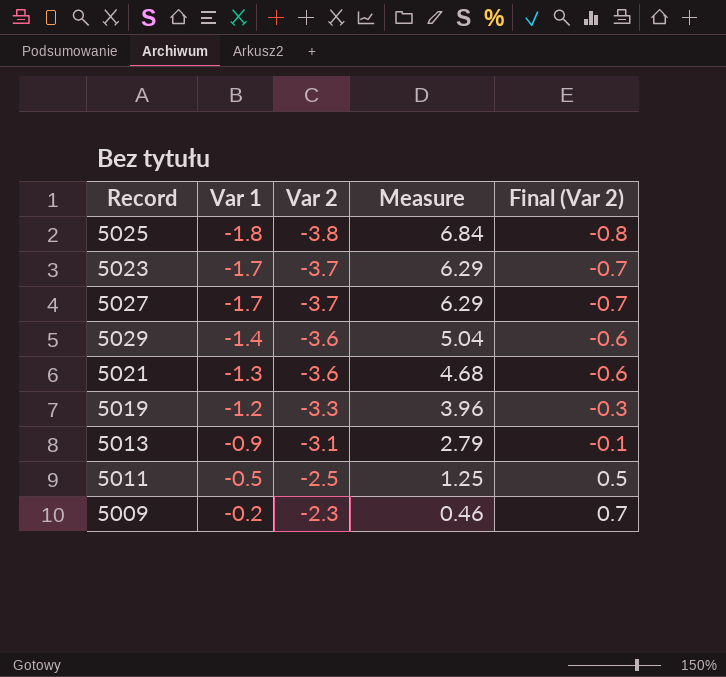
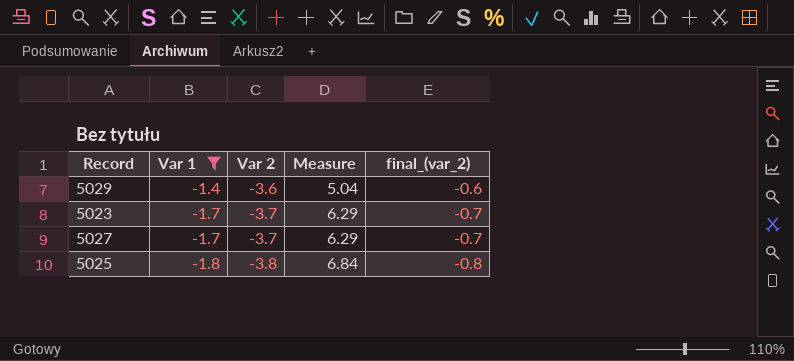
filter: none -> Var 1 <= -1.4
row order: Var 1 ascending -> Var 1 descending
column name: Final (Var 2) -> final_(var_2)

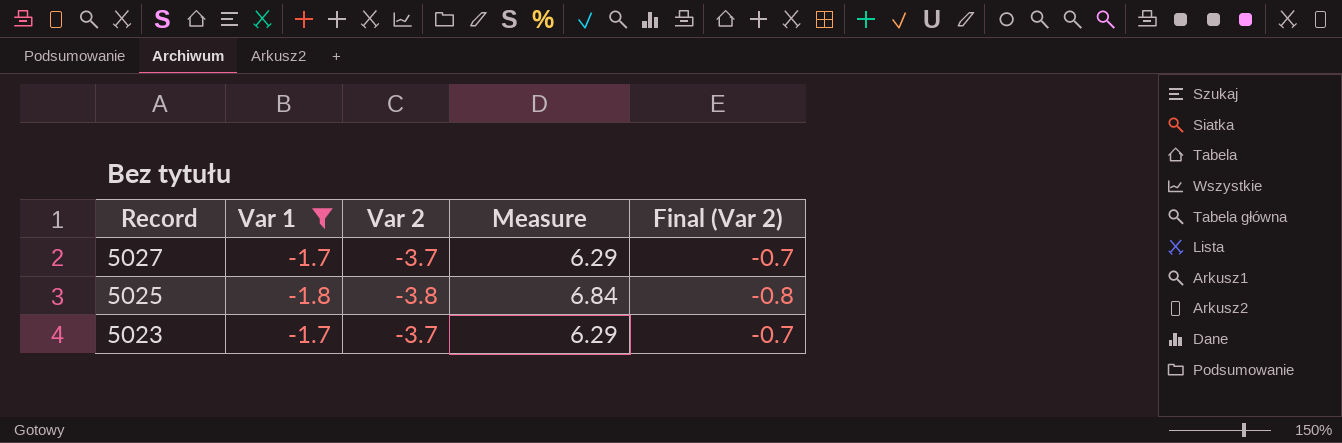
row order: Var 1 descending -> Record descending
column name: final_(var_2) -> Final (Var 2)
row 5029: -1.4 | -3.6 | 5.04 | -0.6 -> none

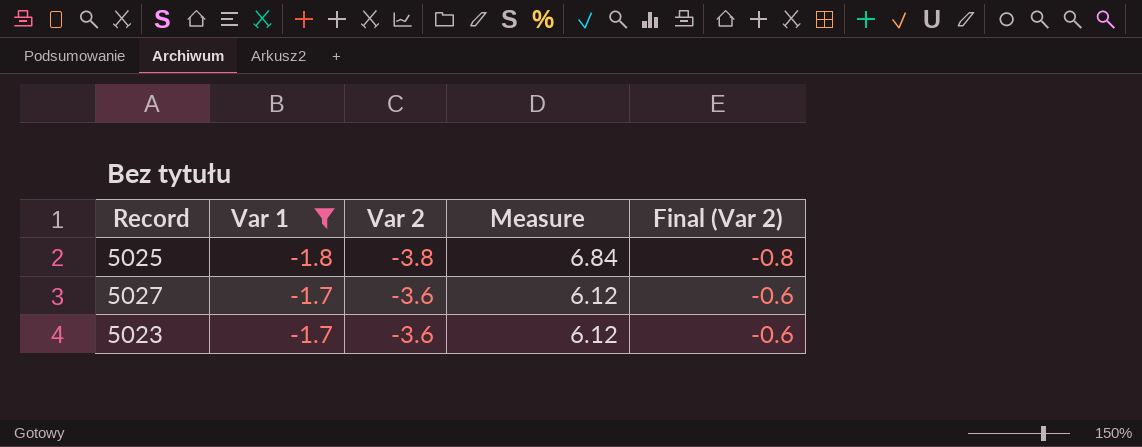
row order: Record descending -> Var 1 ascending
5027 | Var 2: -3.7 -> -3.6
5027 | Measure: 6.29 -> 6.12
5027 | Final (Var 2): -0.7 -> -0.6
5023 | Var 2: -3.7 -> -3.6
5023 | Measure: 6.29 -> 6.12
5023 | Final (Var 2): -0.7 -> -0.6

